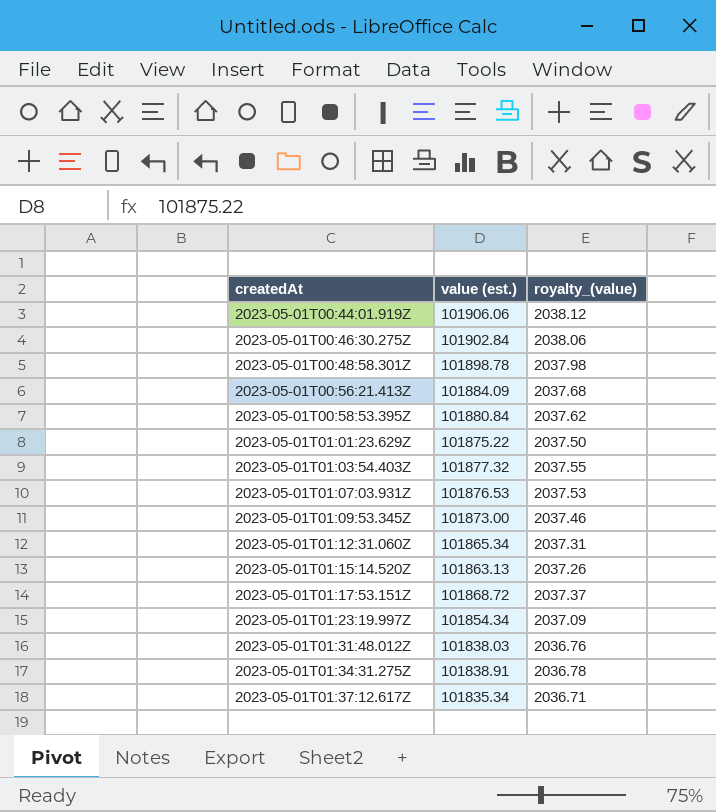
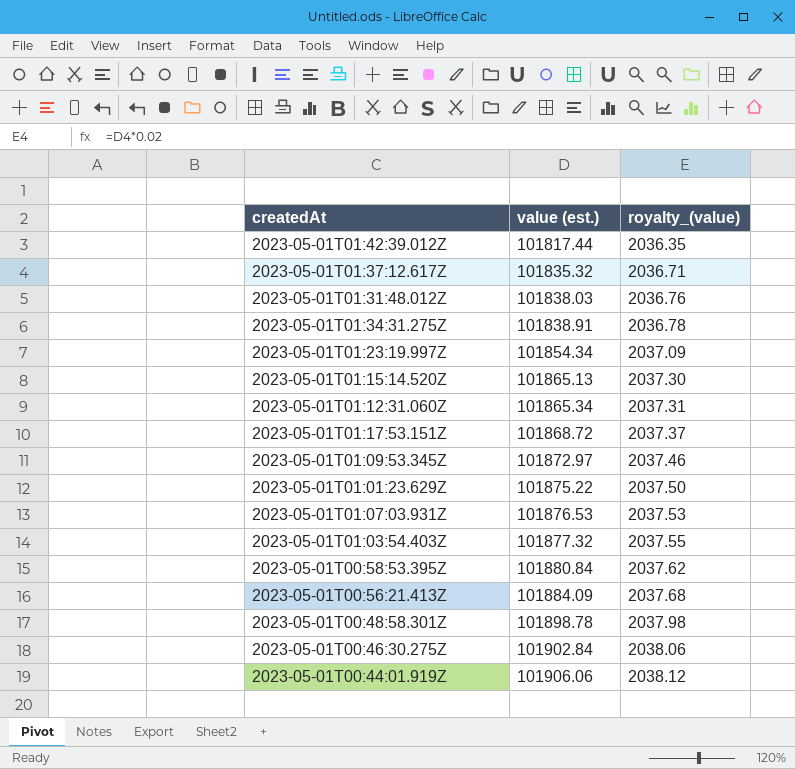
row order: createdAt ascending -> value (est.) ascending
row 2023-05-01T01:42:39.012Z: none -> 101817.44 | 2036.35
2023-05-01T01:37:12.617Z | value (est.): 101835.34 -> 101835.32
2023-05-01T01:15:14.520Z | value (est.): 101863.13 -> 101865.13
2023-05-01T01:15:14.520Z | royalty_(value): 2037.26 -> 2037.30
2023-05-01T01:09:53.345Z | value (est.): 101873.00 -> 101872.97

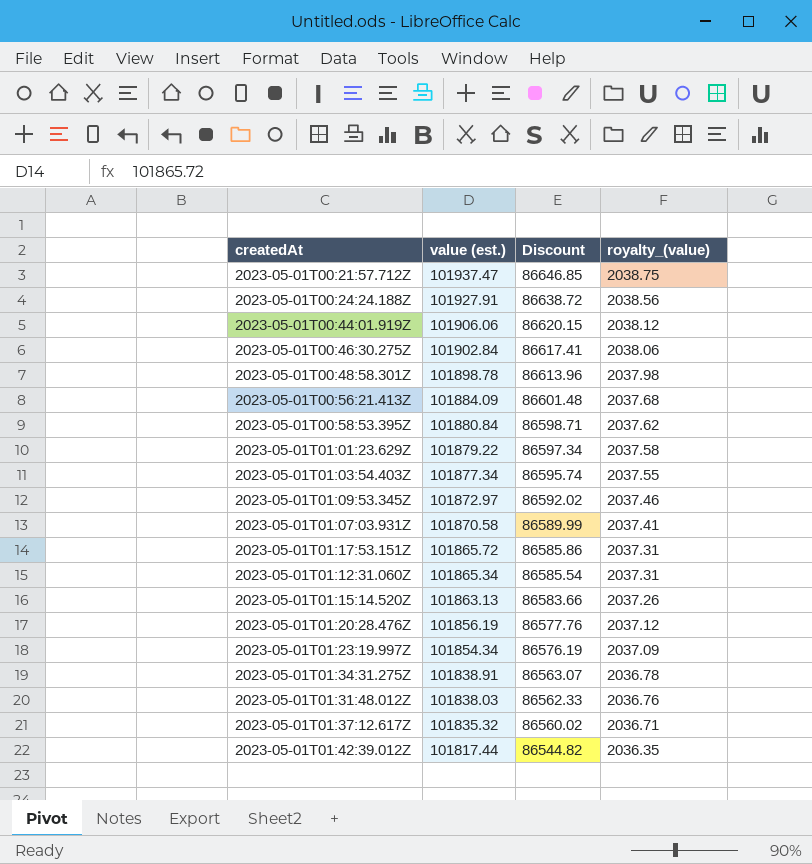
row order: value (est.) ascending -> value (est.) descending
column Discount | formula: none -> [value (est.)] * 0.85
row 2023-05-01T00:21:57.712Z: none -> 101937.47 | 86646.85 | 2038.75
row 2023-05-01T00:24:24.188Z: none -> 101927.91 | 86638.72 | 2038.56
2023-05-01T01:01:23.629Z | value (est.): 101875.22 -> 101879.22
2023-05-01T01:01:23.629Z | royalty_(value): 2037.50 -> 2037.58
2023-05-01T01:03:54.403Z | value (est.): 101877.32 -> 101877.34
2023-05-01T01:07:03.931Z | value (est.): 101876.53 -> 101870.58
2023-05-01T01:07:03.931Z | royalty_(value): 2037.53 -> 2037.41
2023-05-01T01:17:53.151Z | value (est.): 101868.72 -> 101865.72
2023-05-01T01:17:53.151Z | royalty_(value): 2037.37 -> 2037.31
2023-05-01T01:15:14.520Z | value (est.): 101865.13 -> 101863.13
2023-05-01T01:15:14.520Z | royalty_(value): 2037.30 -> 2037.26
row 2023-05-01T01:20:28.476Z: none -> 101856.19 | 86577.76 | 2037.12

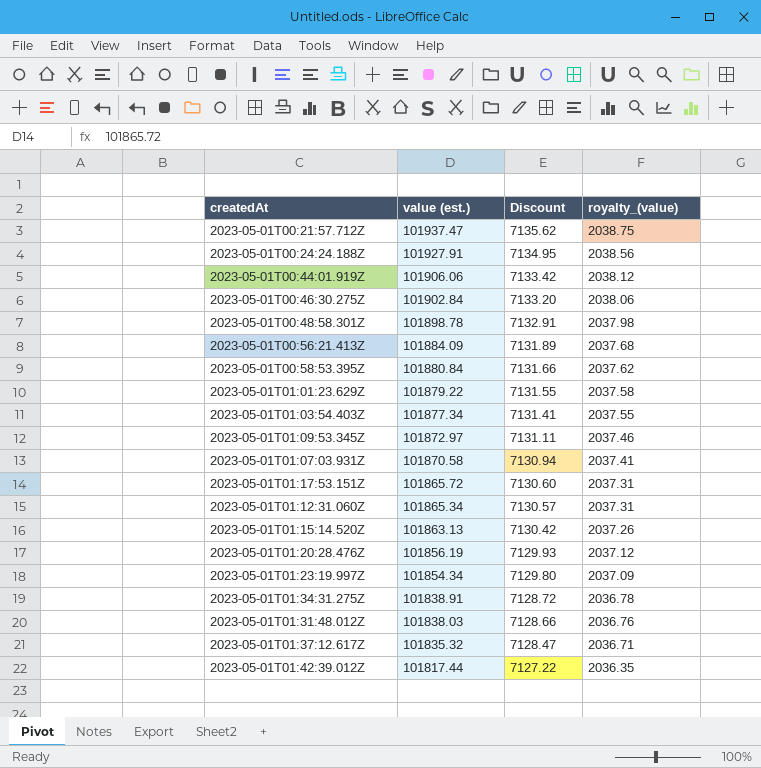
column Discount | formula: [value (est.)] * 0.85 -> [value (est.)] * 0.07

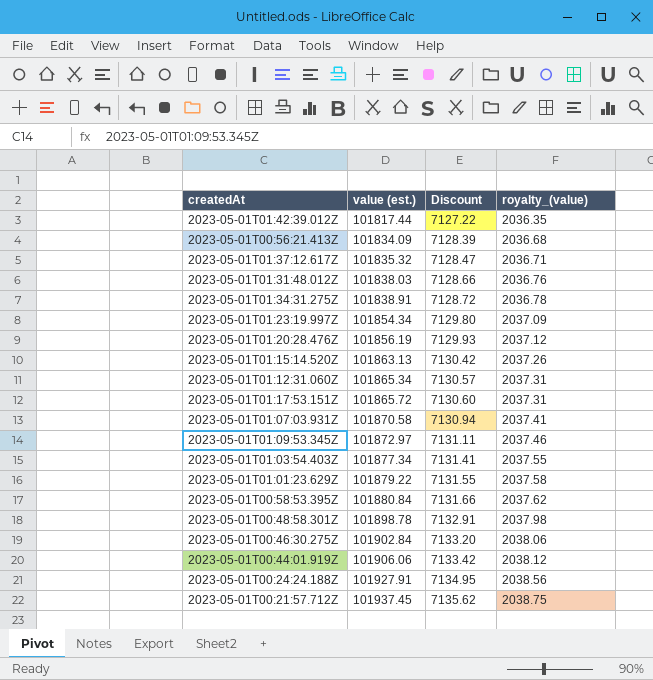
row order: value (est.) descending -> value (est.) ascending
2023-05-01T00:56:21.413Z | value (est.): 101884.09 -> 101834.09
2023-05-01T00:56:21.413Z | Discount: 7131.89 -> 7128.39
2023-05-01T00:56:21.413Z | royalty_(value): 2037.68 -> 2036.68
2023-05-01T00:21:57.712Z | value (est.): 101937.47 -> 101937.45

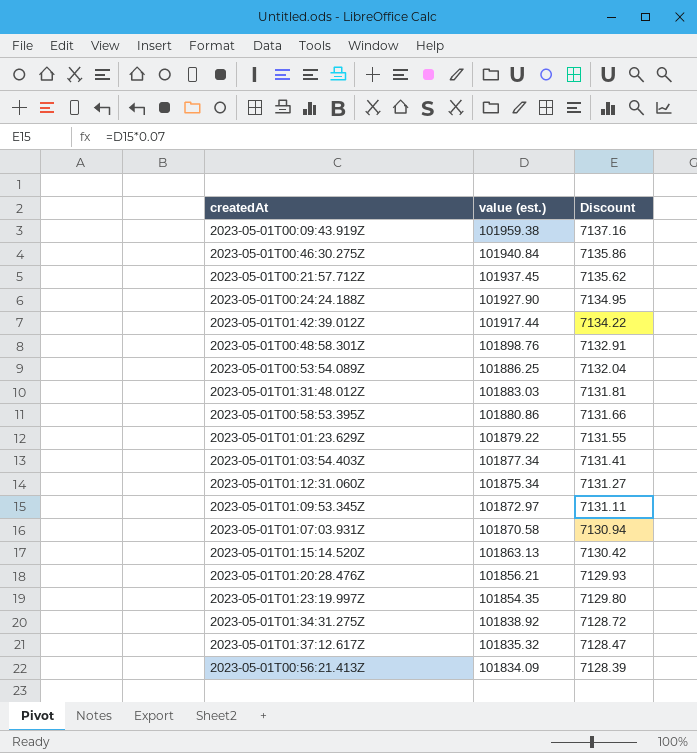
row order: value (est.) ascending -> value (est.) descending
column royalty_(value) | formula: [value (est.)] * 0.02 -> none
row 2023-05-01T01:17:53.151Z: 101865.72 | 7130.60 | 2037.31 -> none
row 2023-05-01T00:44:01.919Z: 101906.06 | 7133.42 | 2038.12 -> none
row 2023-05-01T00:09:43.919Z: none -> 101959.38 | 7137.16
2023-05-01T00:46:30.275Z | value (est.): 101902.84 -> 101940.84
2023-05-01T00:46:30.275Z | Discount: 7133.20 -> 7135.86
2023-05-01T00:24:24.188Z | value (est.): 101927.91 -> 101927.90
2023-05-01T01:42:39.012Z | value (est.): 101817.44 -> 101917.44
2023-05-01T01:42:39.012Z | Discount: 7127.22 -> 7134.22
2023-05-01T00:48:58.301Z | value (est.): 101898.78 -> 101898.76
row 2023-05-01T00:53:54.089Z: none -> 101886.25 | 7132.04
2023-05-01T01:31:48.012Z | value (est.): 101838.03 -> 101883.03
2023-05-01T01:31:48.012Z | Discount: 7128.66 -> 7131.81
2023-05-01T00:58:53.395Z | value (est.): 101880.84 -> 101880.86
2023-05-01T01:12:31.060Z | value (est.): 101865.34 -> 101875.34
2023-05-01T01:12:31.060Z | Discount: 7130.57 -> 7131.27
2023-05-01T01:20:28.476Z | value (est.): 101856.19 -> 101856.21
2023-05-01T01:23:19.997Z | value (est.): 101854.34 -> 101854.35
2023-05-01T01:34:31.275Z | value (est.): 101838.91 -> 101838.92

